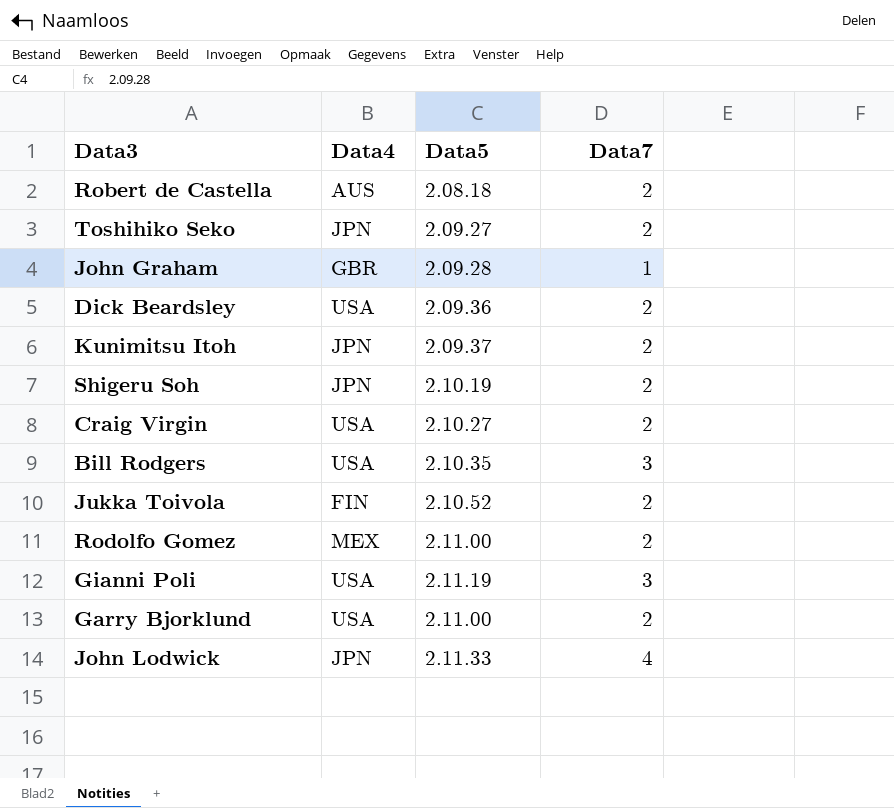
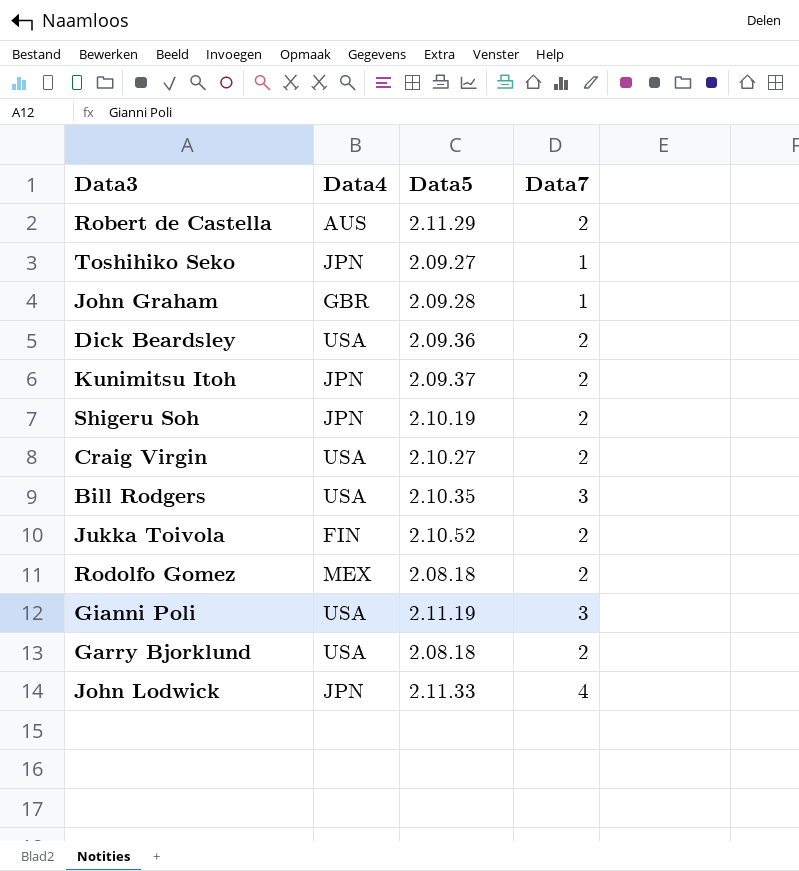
Robert de Castella | Data5: 2.08.18 -> 2.11.29
Toshihiko Seko | Data7: 2 -> 1
Rodolfo Gomez | Data5: 2.11.00 -> 2.08.18
Garry Bjorklund | Data5: 2.11.00 -> 2.08.18

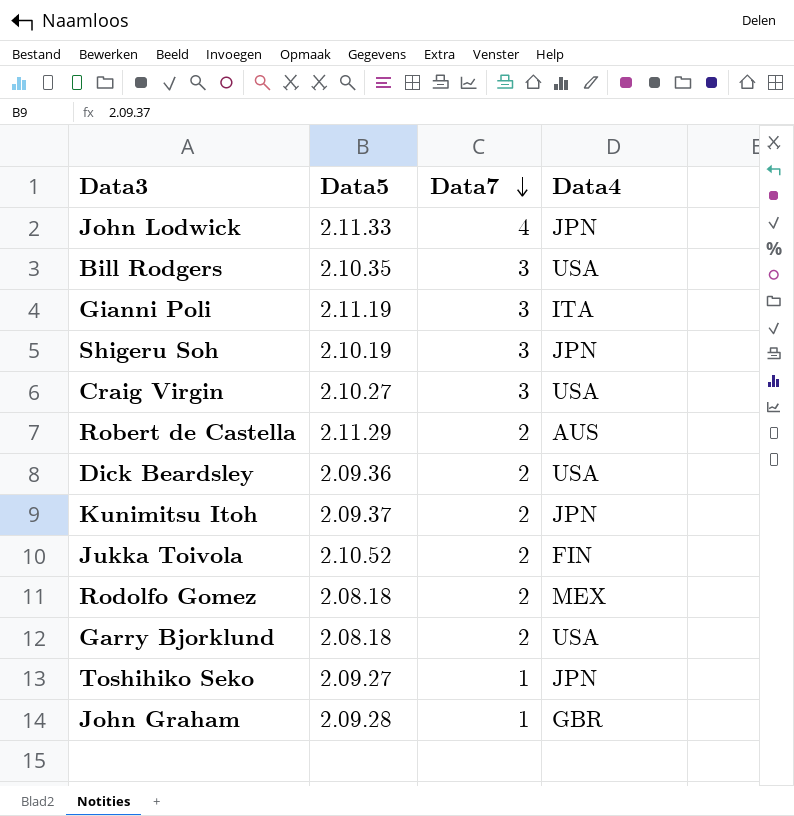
row order: none -> Data7 descending
column Data4 | position: 2 -> 4
Gianni Poli | Data4: USA -> ITA
Shigeru Soh | Data7: 2 -> 3
Craig Virgin | Data7: 2 -> 3

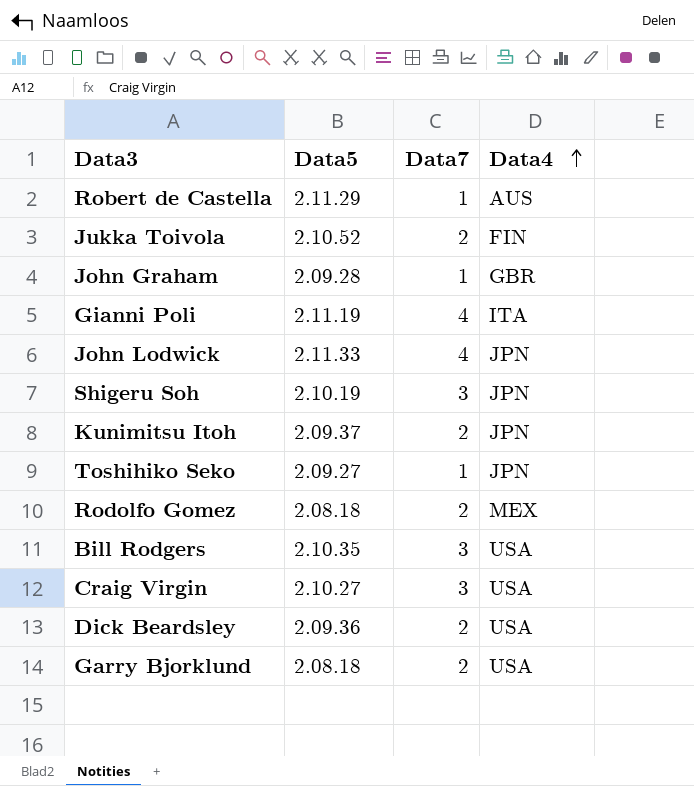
row order: Data7 descending -> Data4 ascending
Robert de Castella | Data7: 2 -> 1
Gianni Poli | Data7: 3 -> 4

